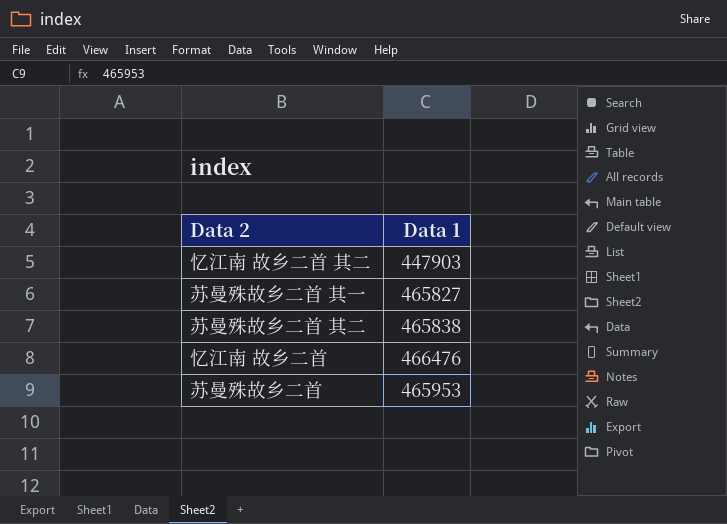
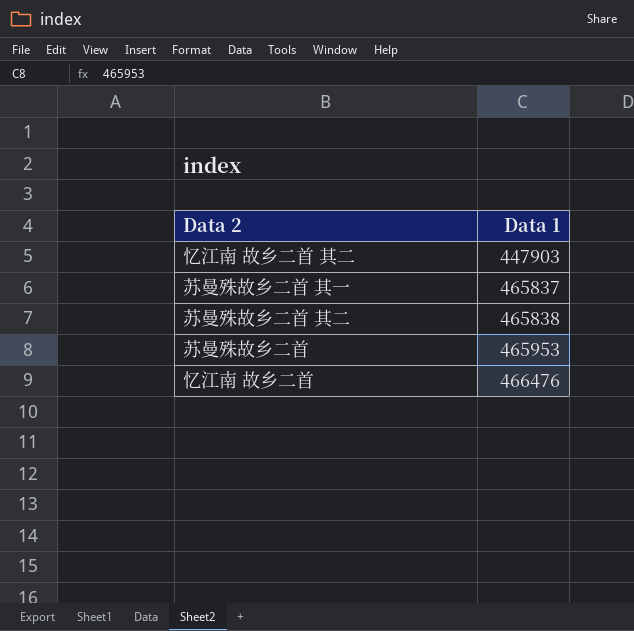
row order: none -> Data 1 ascending
苏曼殊故乡二首 其一 | Data 1: 465827 -> 465837

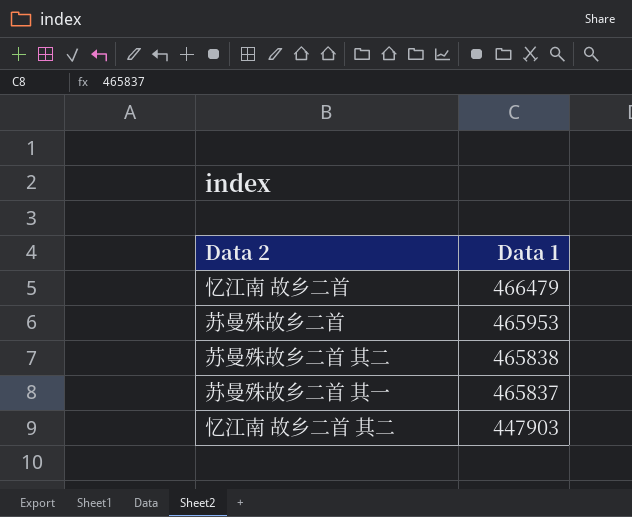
row order: Data 1 ascending -> Data 1 descending
忆江南 故乡二首 | Data 1: 466476 -> 466479

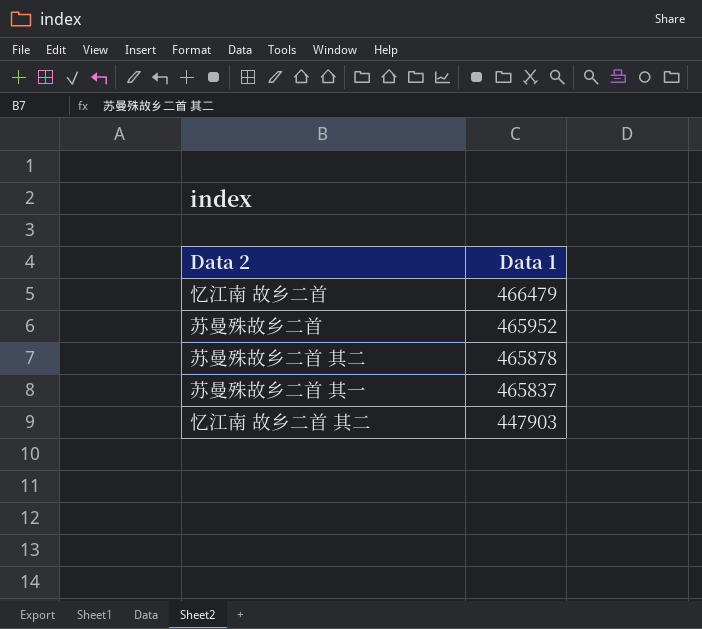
苏曼殊故乡二首 | Data 1: 465953 -> 465952
苏曼殊故乡二首 其二 | Data 1: 465838 -> 465878

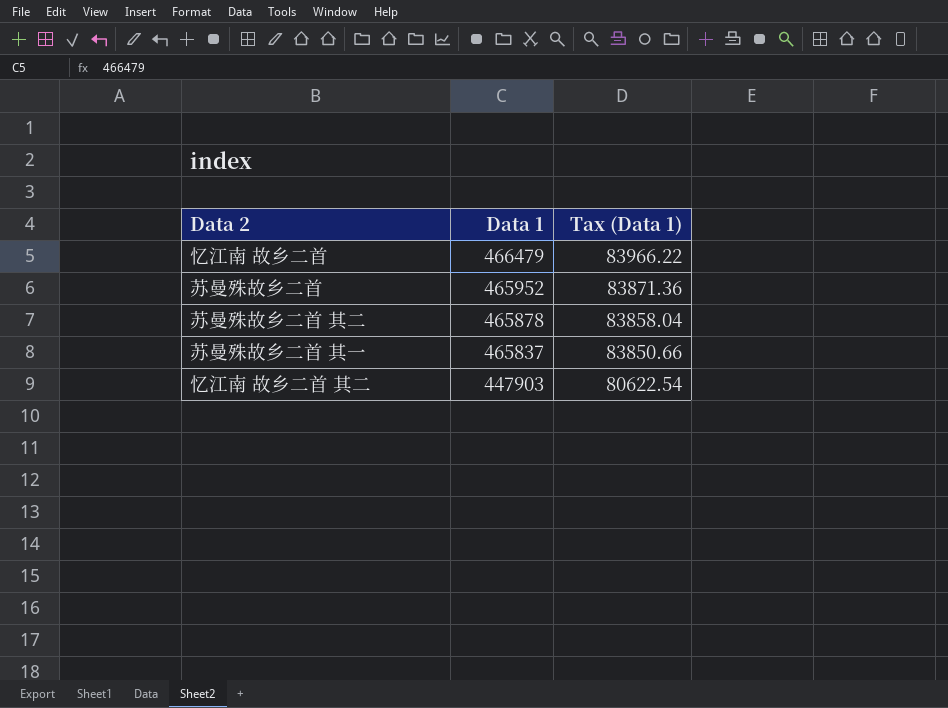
column Tax (Data 1) | formula: none -> [Data 1] * 0.18

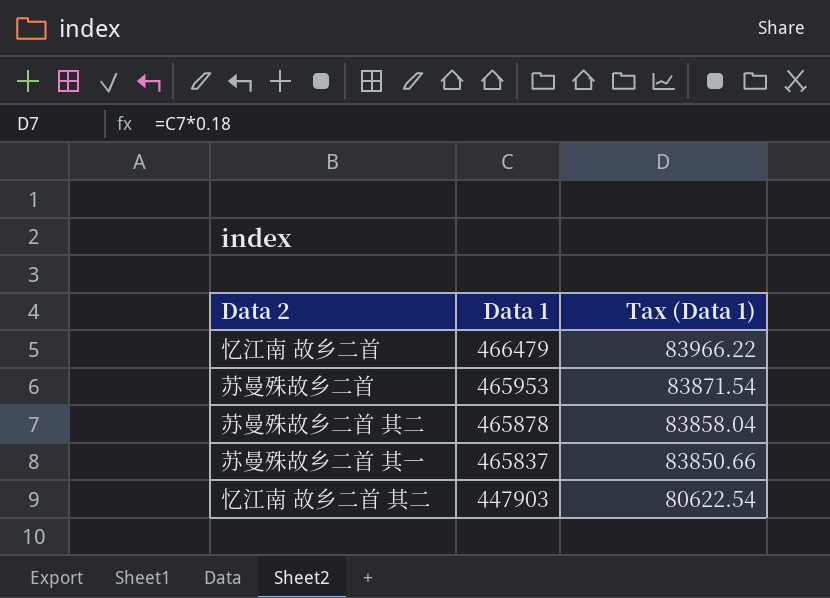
苏曼殊故乡二首 | Data 1: 465952 -> 465953
苏曼殊故乡二首 | Tax (Data 1): 83871.36 -> 83871.54

